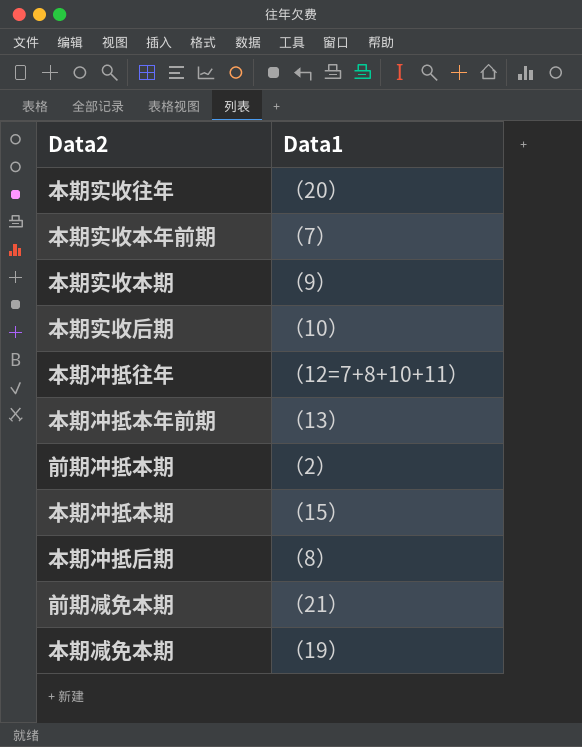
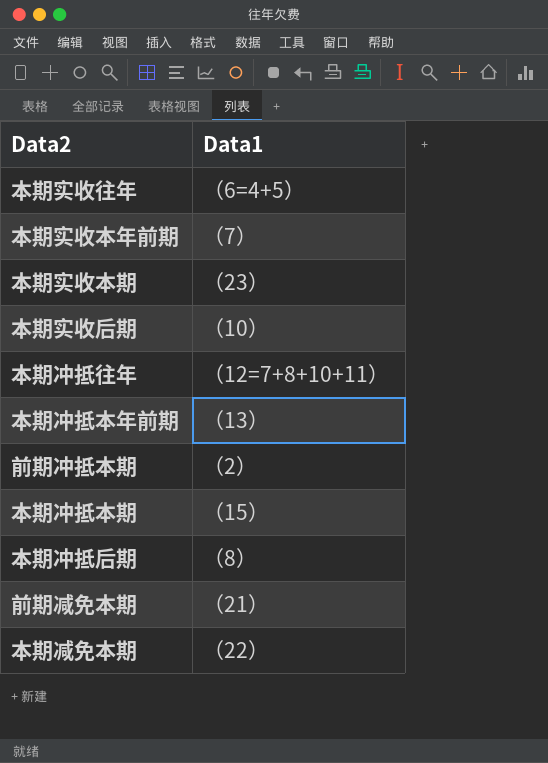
本期实收往年 | Data1: （20） -> （6=4+5）
本期实收本期 | Data1: （9） -> （23）
本期减免本期 | Data1: （19） -> （22）

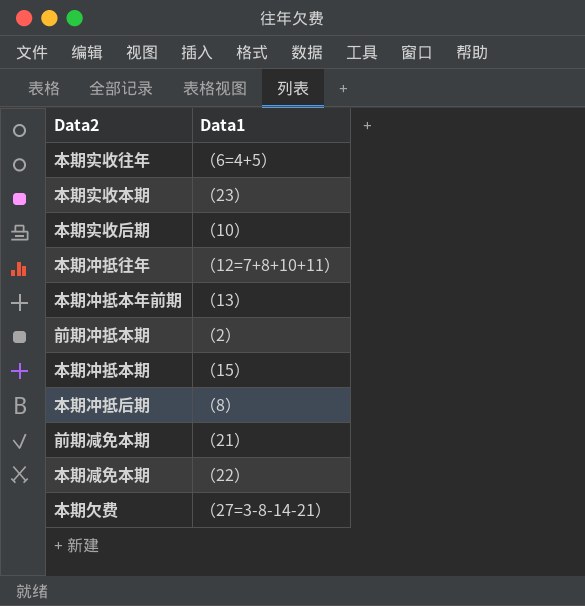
row 本期实收本年前期: （7） -> none
row 本期欠费: none -> （27=3-8-14-21）

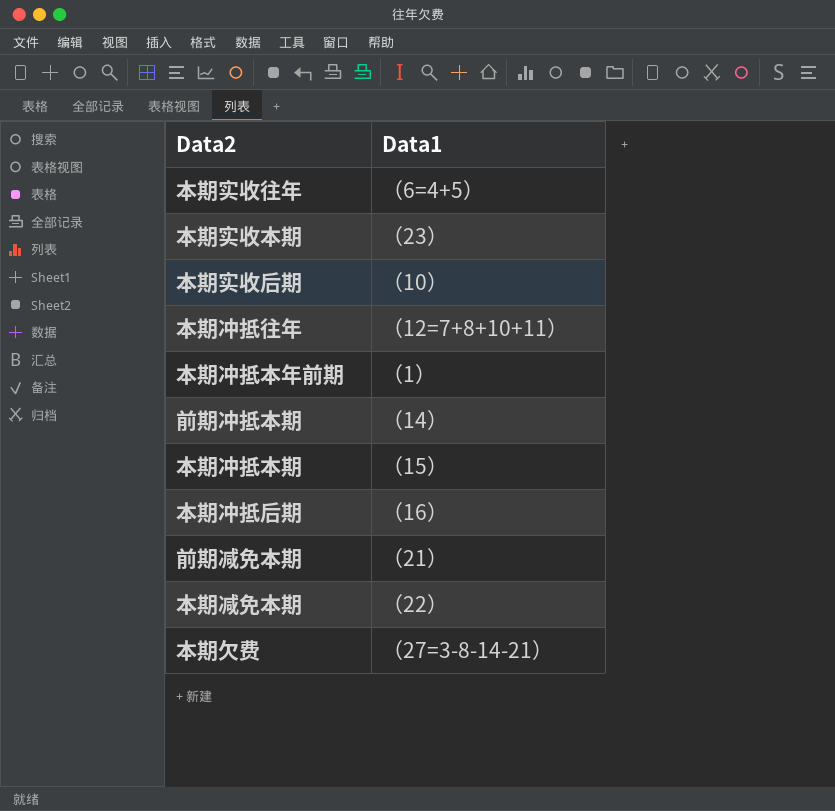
本期冲抵本年前期 | Data1: （13） -> （1）
前期冲抵本期 | Data1: （2） -> （14）
本期冲抵后期 | Data1: （8） -> （16）

